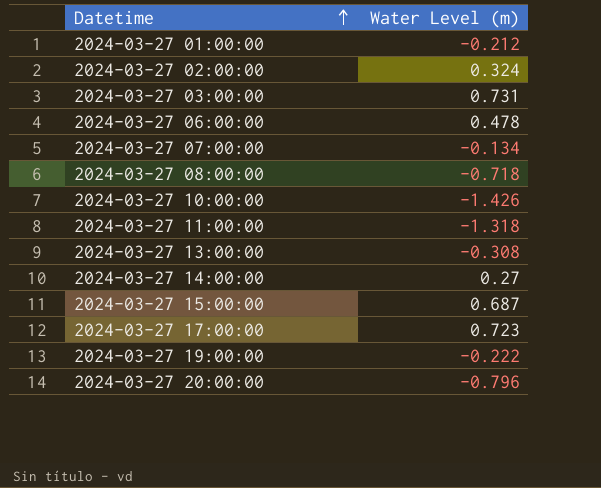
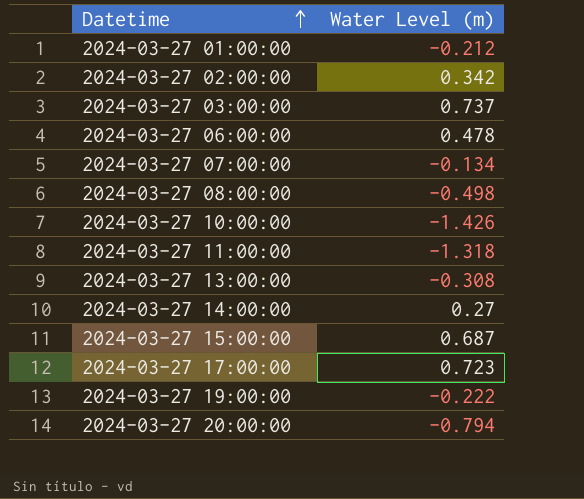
2024-03-27 02:00:00 | Water Level (m): 0.324 -> 0.342
2024-03-27 03:00:00 | Water Level (m): 0.731 -> 0.737
2024-03-27 08:00:00 | Water Level (m): -0.718 -> -0.498
2024-03-27 20:00:00 | Water Level (m): -0.796 -> -0.794

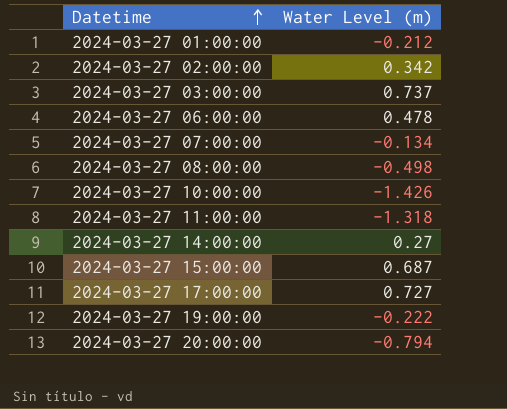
row 2024-03-27 13:00:00: -0.308 -> none
2024-03-27 17:00:00 | Water Level (m): 0.723 -> 0.727

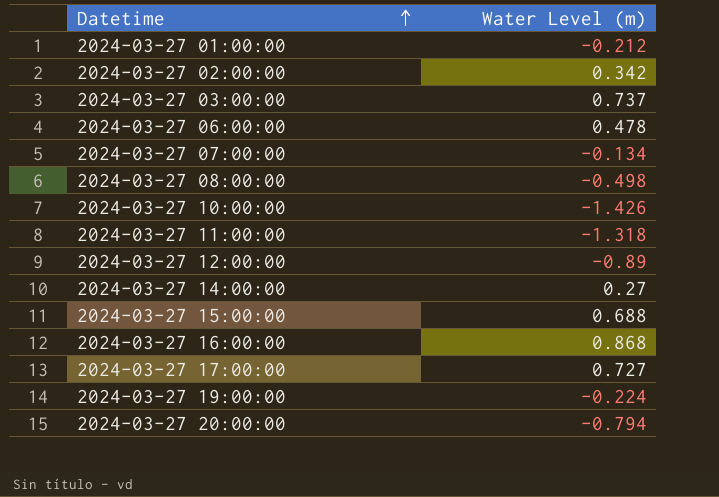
row 2024-03-27 12:00:00: none -> -0.89
2024-03-27 15:00:00 | Water Level (m): 0.687 -> 0.688
row 2024-03-27 16:00:00: none -> 0.868
2024-03-27 19:00:00 | Water Level (m): -0.222 -> -0.224

